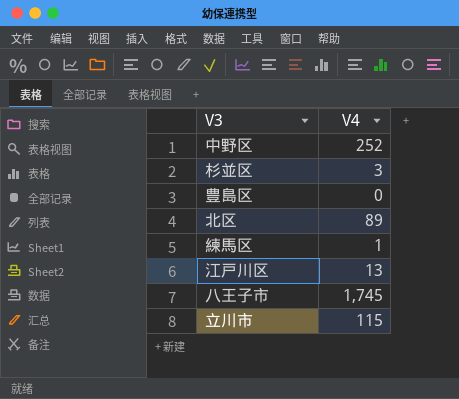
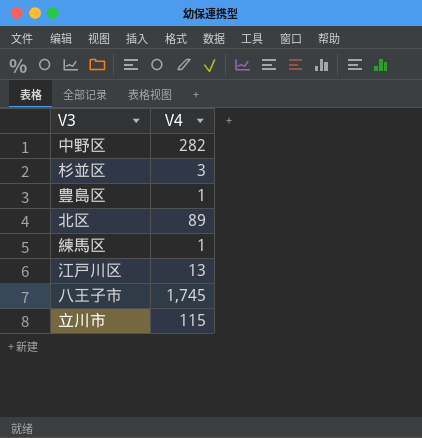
中野区 | V4: 252 -> 282
豊島区 | V4: 0 -> 1

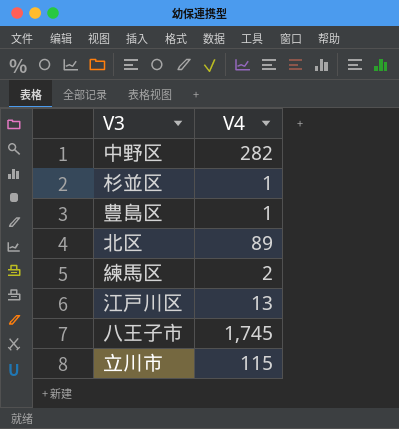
杉並区 | V4: 3 -> 1
練馬区 | V4: 1 -> 2

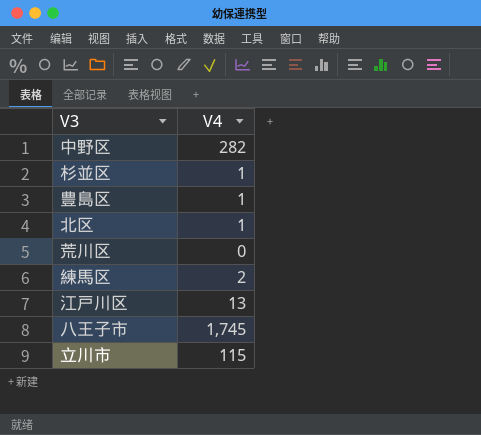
北区 | V4: 89 -> 1
row 荒川区: none -> 0

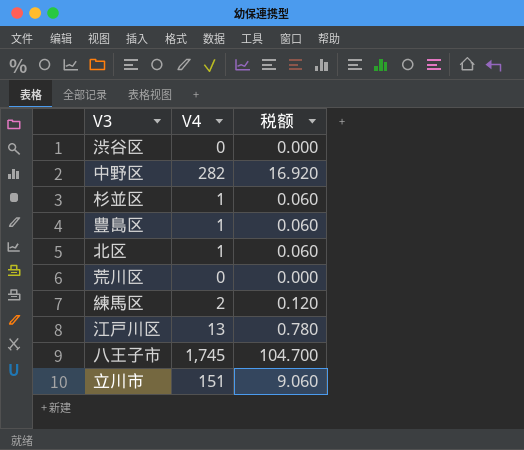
column 税额 | formula: none -> [V4] * 0.06
row 渋谷区: none -> 0 | 0.000
立川市 | V4: 115 -> 151

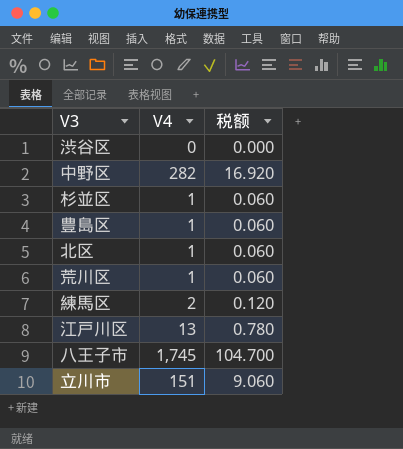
荒川区 | V4: 0 -> 1
荒川区 | 税额: 0.000 -> 0.060

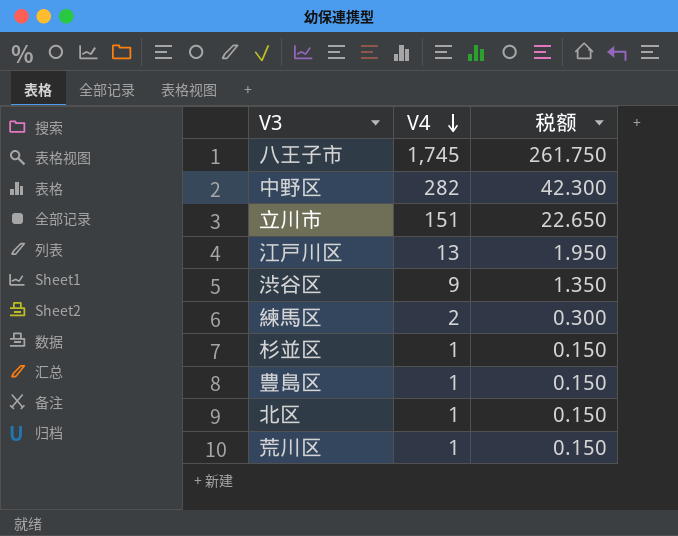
row order: none -> V4 descending
column 税额 | formula: [V4] * 0.06 -> [V4] * 0.15
渋谷区 | V4: 0 -> 9

